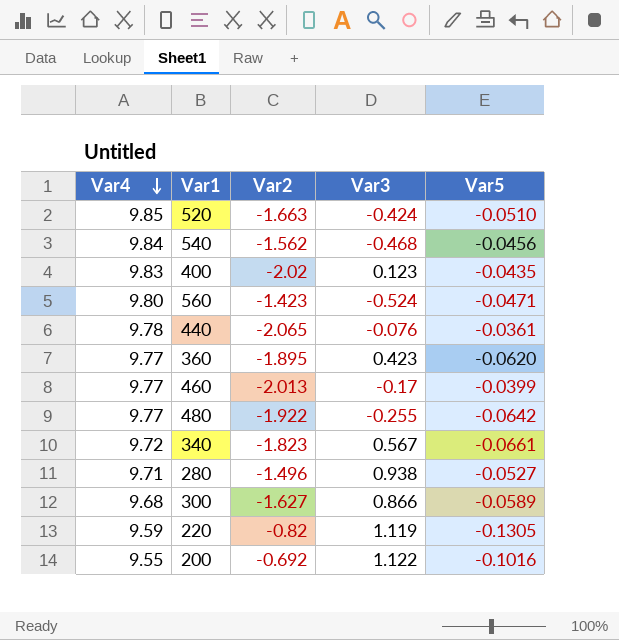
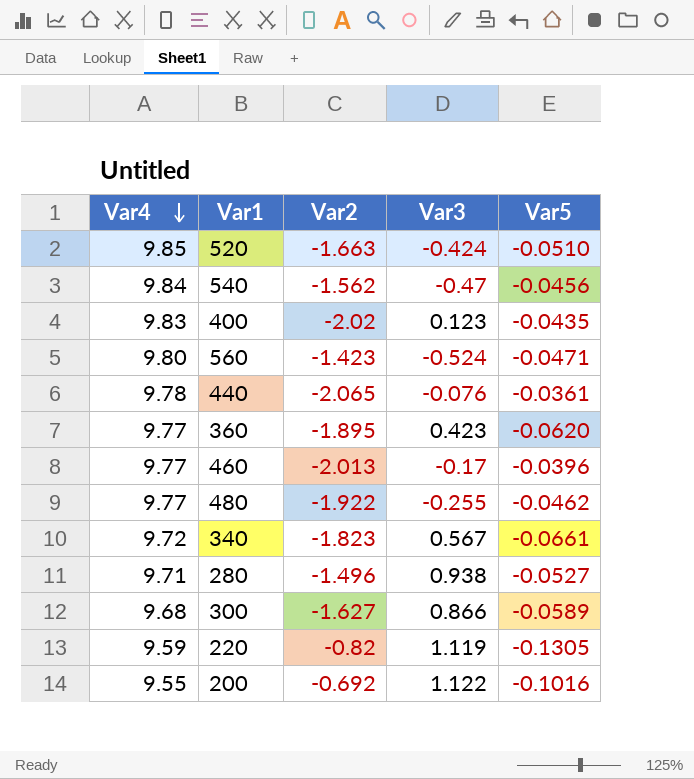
540 | Var3: -0.468 -> -0.47
460 | Var5: -0.0399 -> -0.0396
480 | Var5: -0.0642 -> -0.0462

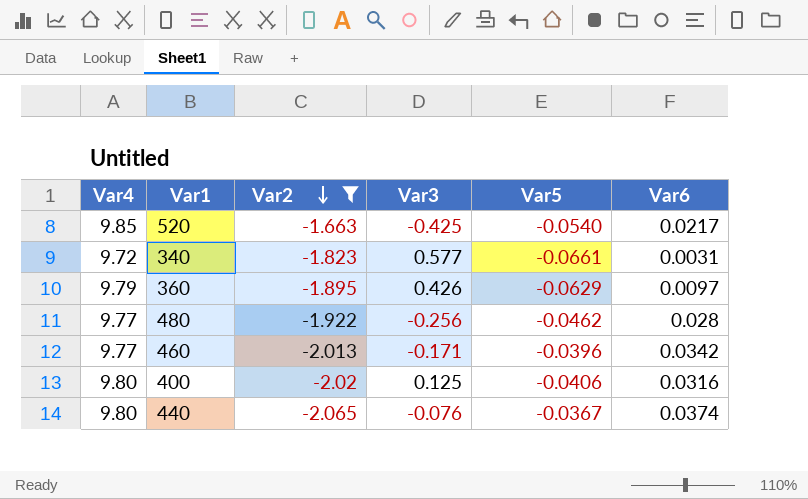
filter: none -> Var2 <= -1.663
row order: Var4 descending -> Var2 descending
column Var6 | position: none -> 6
520 | Var3: -0.424 -> -0.425
520 | Var5: -0.0510 -> -0.0540
340 | Var3: 0.567 -> 0.577
360 | Var4: 9.77 -> 9.79
360 | Var3: 0.423 -> 0.426
360 | Var5: -0.0620 -> -0.0629
480 | Var3: -0.255 -> -0.256
460 | Var3: -0.17 -> -0.171
400 | Var4: 9.83 -> 9.80
400 | Var3: 0.123 -> 0.125
400 | Var5: -0.0435 -> -0.0406
440 | Var4: 9.78 -> 9.80
440 | Var5: -0.0361 -> -0.0367

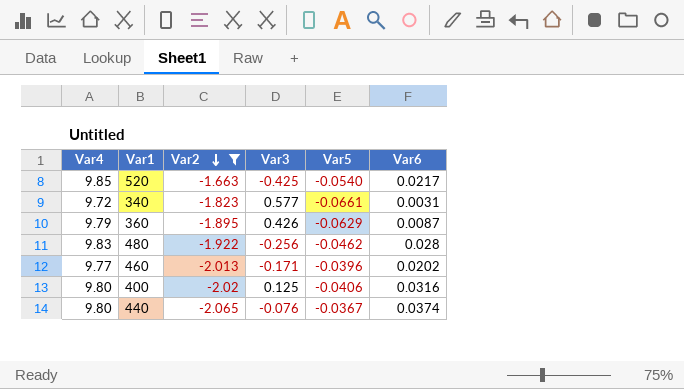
360 | Var6: 0.0097 -> 0.0087
480 | Var4: 9.77 -> 9.83
460 | Var6: 0.0342 -> 0.0202

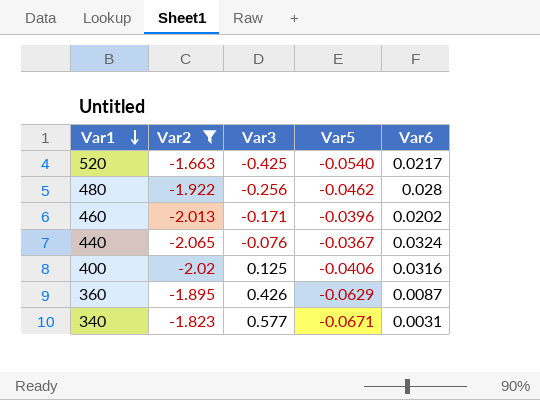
row order: Var2 descending -> Var1 descending
column Var4 | position: 1 -> none
440 | Var6: 0.0374 -> 0.0324
340 | Var5: -0.0661 -> -0.0671

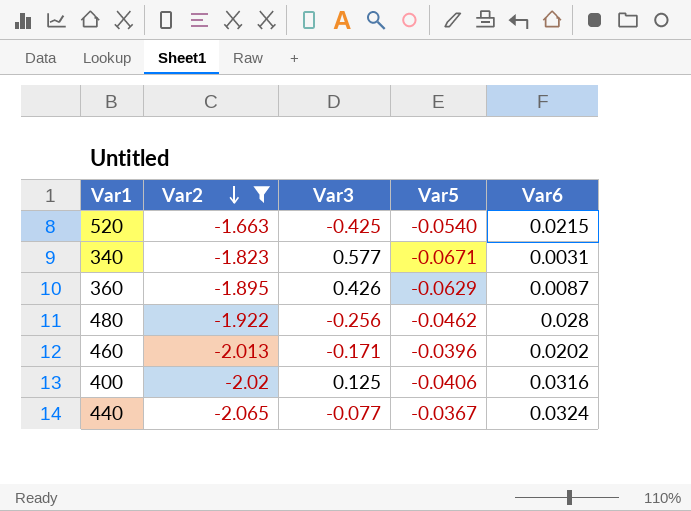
row order: Var1 descending -> Var2 descending
520 | Var6: 0.0217 -> 0.0215
440 | Var3: -0.076 -> -0.077

